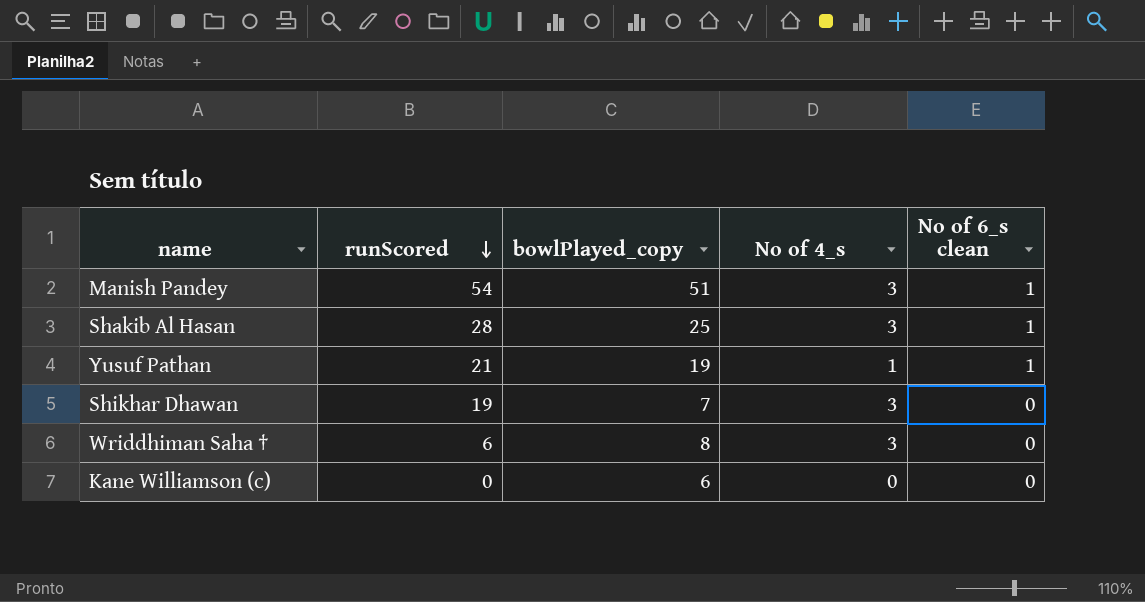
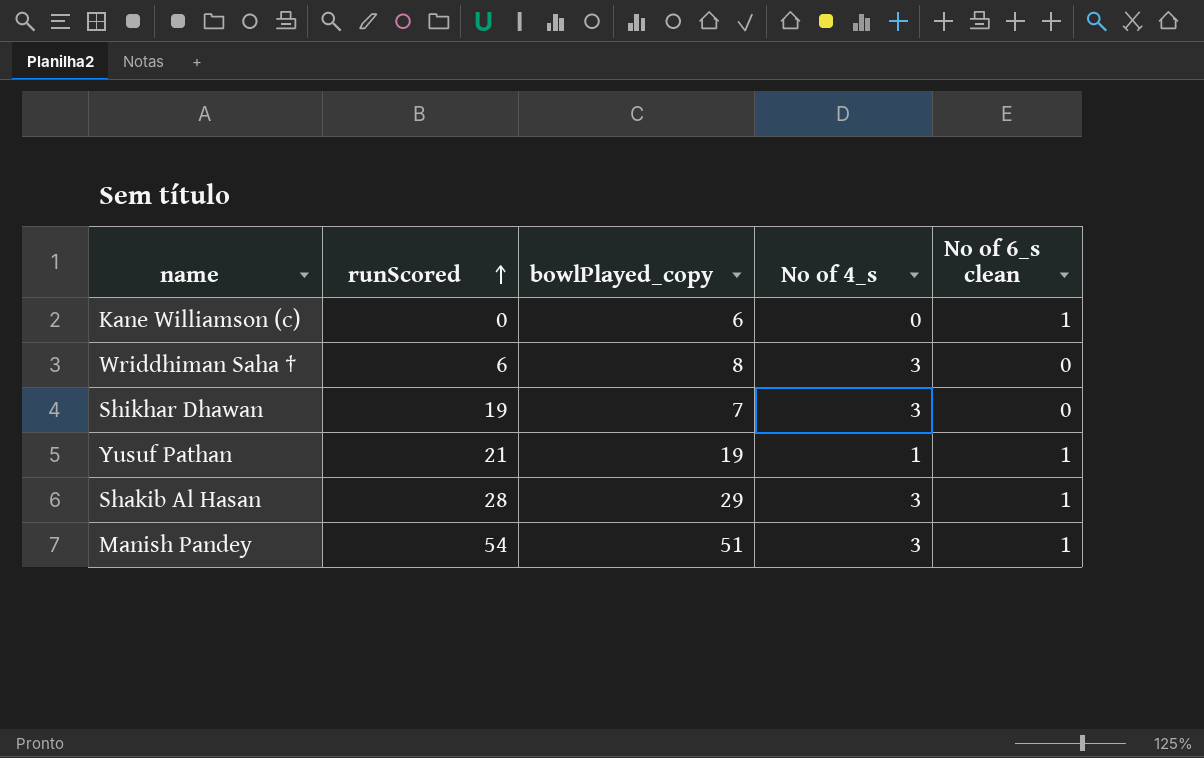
row order: runScored descending -> runScored ascending
Kane Williamson (c) | No of 6_s clean: 0 -> 1
Shakib Al Hasan | bowlPlayed_copy: 25 -> 29

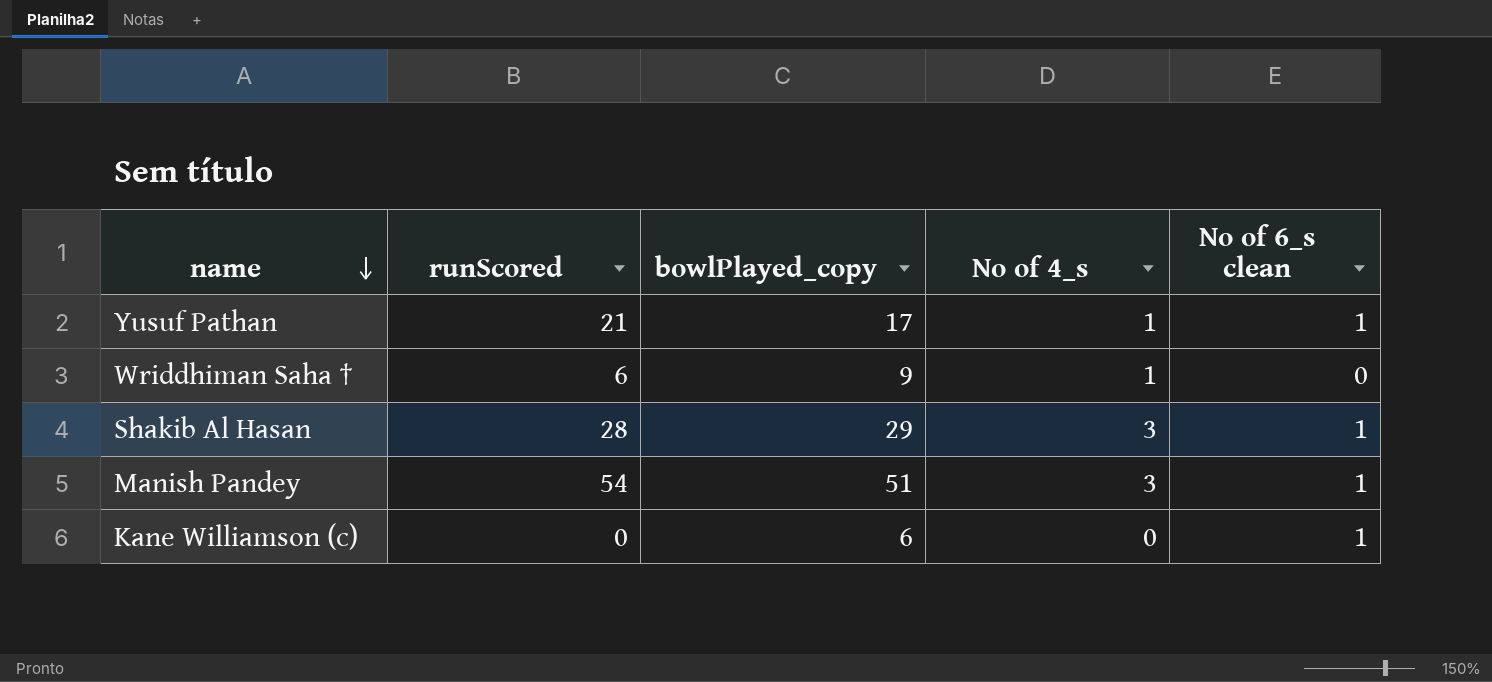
row order: runScored ascending -> name descending
row Shikhar Dhawan: 19 | 7 | 3 | 0 -> none
Yusuf Pathan | bowlPlayed_copy: 19 -> 17
Wriddhiman Saha † | bowlPlayed_copy: 8 -> 9
Wriddhiman Saha † | No of 4_s: 3 -> 1

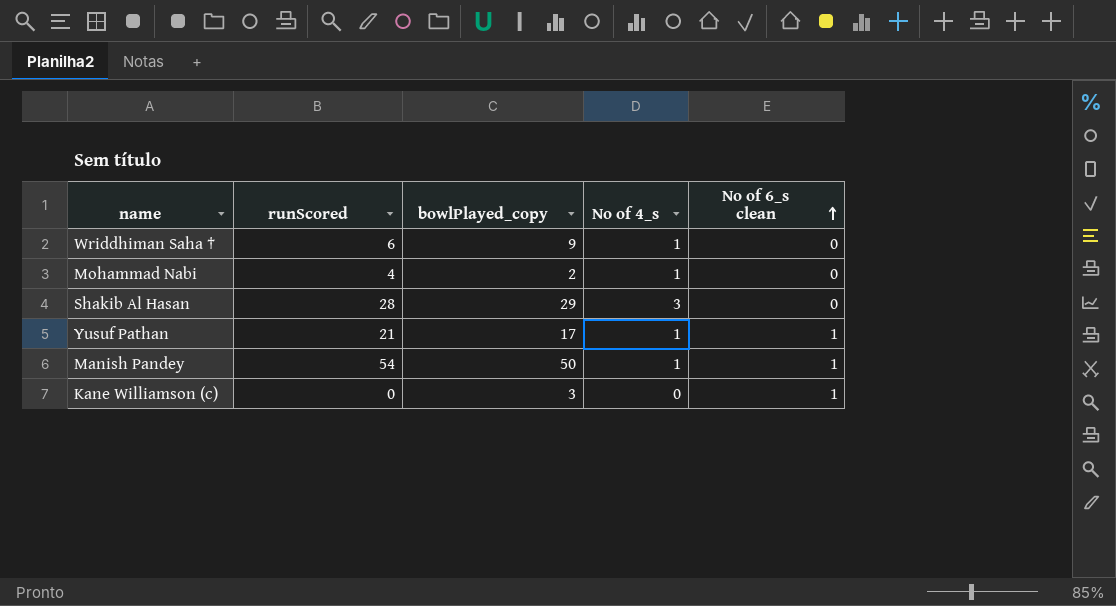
row order: name descending -> No of 6_s clean ascending
row Mohammad Nabi: none -> 4 | 2 | 1 | 0
Shakib Al Hasan | No of 6_s clean: 1 -> 0
Manish Pandey | bowlPlayed_copy: 51 -> 50
Manish Pandey | No of 4_s: 3 -> 1
Kane Williamson (c) | bowlPlayed_copy: 6 -> 3

